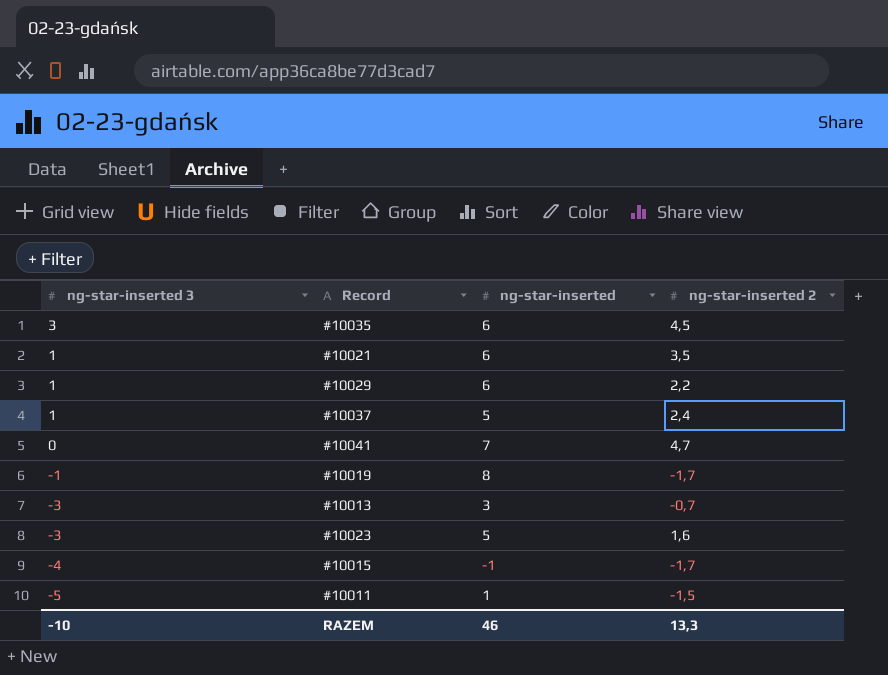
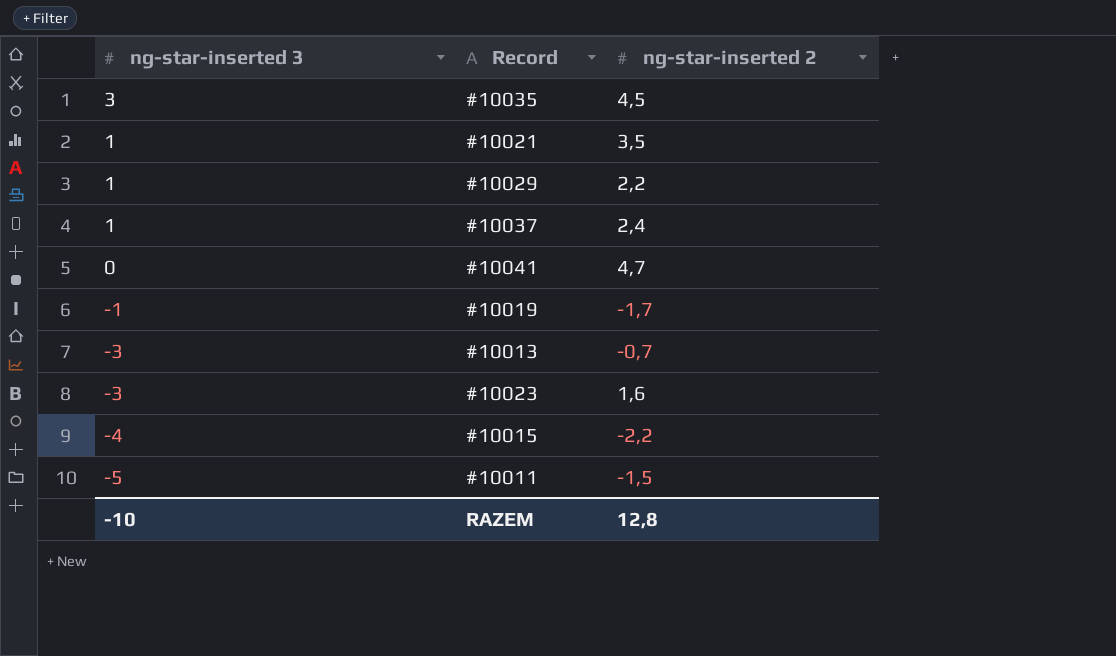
column ng-star-inserted | position: 3 -> none
#10015 | ng-star-inserted 2: -1,7 -> -2,2
RAZEM | ng-star-inserted 2: 13,3 -> 12,8

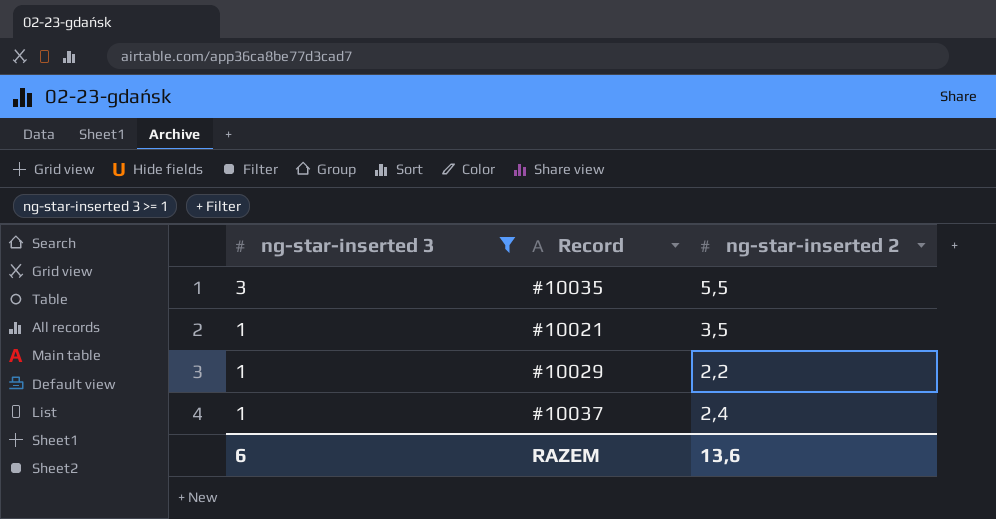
filter: none -> ng-star-inserted 3 >= 1
#10035 | ng-star-inserted 2: 4,5 -> 5,5
RAZEM | ng-star-inserted 3: -10 -> 6
RAZEM | ng-star-inserted 2: 12,8 -> 13,6

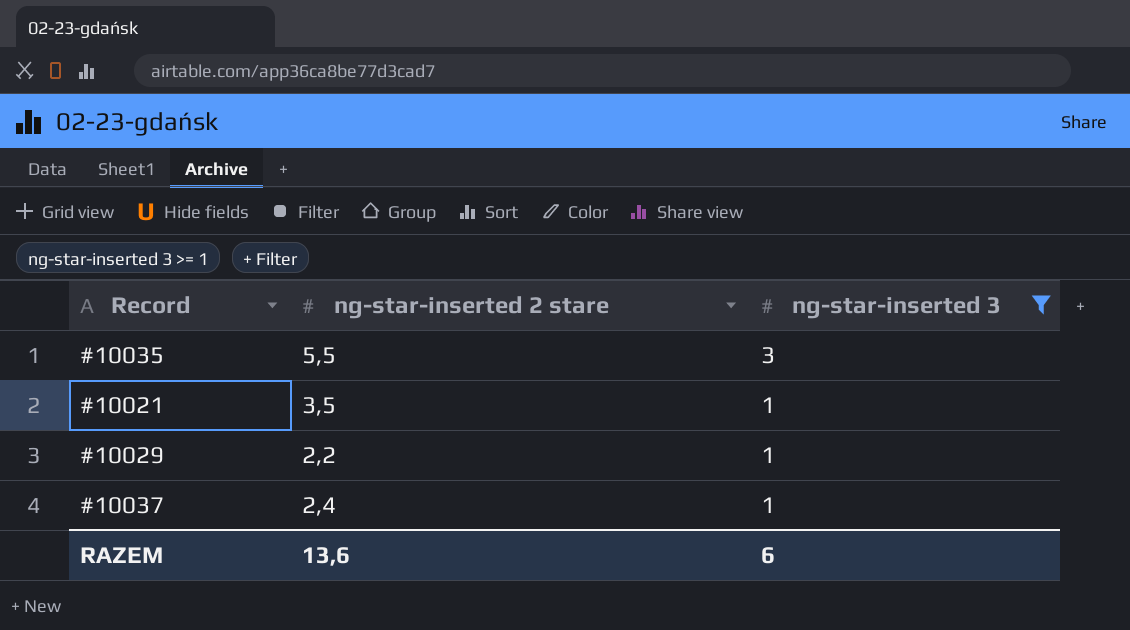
column name: ng-star-inserted 2 -> ng-star-inserted 2 stare
column ng-star-inserted 3 | position: 1 -> 3

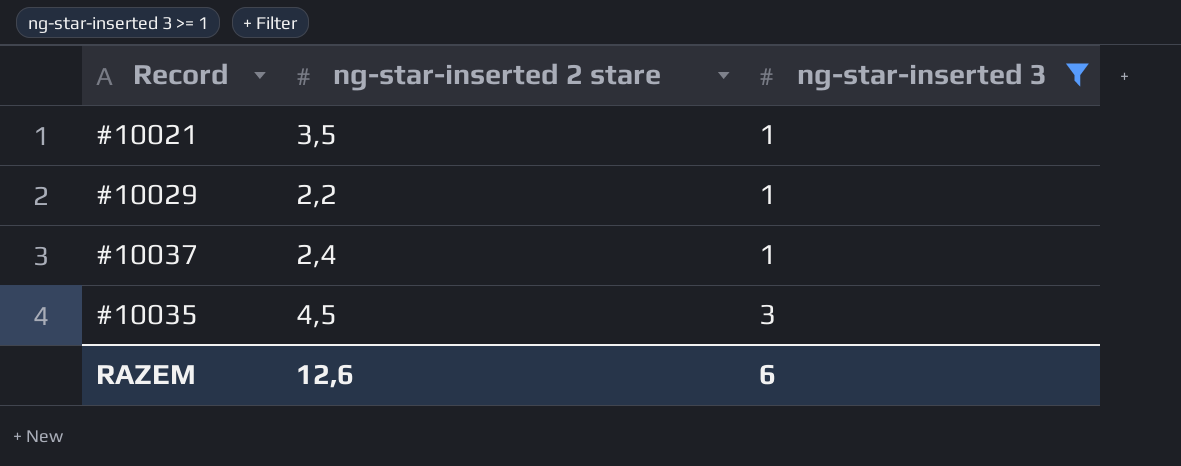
row order: ng-star-inserted 3 descending -> ng-star-inserted 3 ascending
#10035 | ng-star-inserted 2 stare: 5,5 -> 4,5
RAZEM | ng-star-inserted 2 stare: 13,6 -> 12,6

